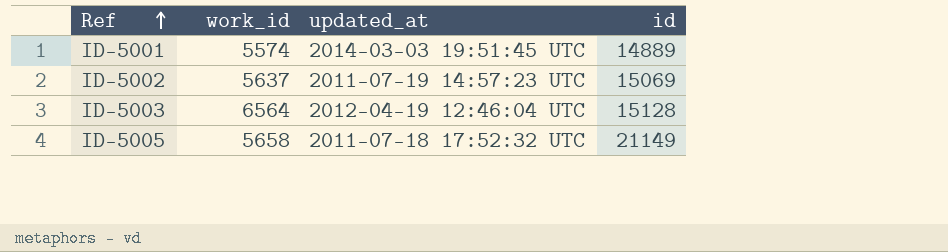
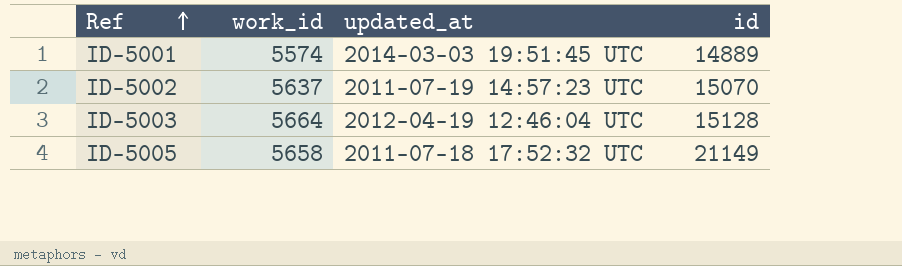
ID-5002 | id: 15069 -> 15070
ID-5003 | work_id: 6564 -> 5664

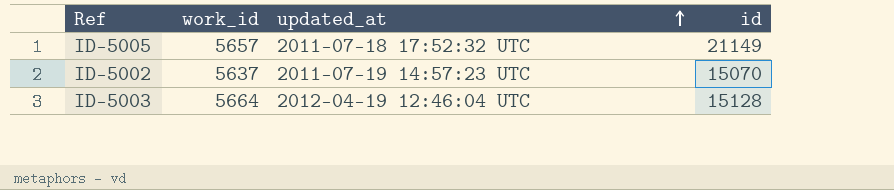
row order: Ref ascending -> updated_at ascending
row ID-5001: 5574 | 2014-03-03 19:51:45 UTC | 14889 -> none
ID-5005 | work_id: 5658 -> 5657

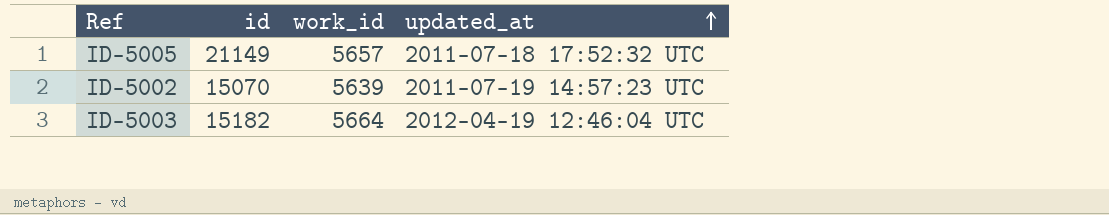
column id | position: 4 -> 2
ID-5002 | work_id: 5637 -> 5639
ID-5003 | id: 15128 -> 15182

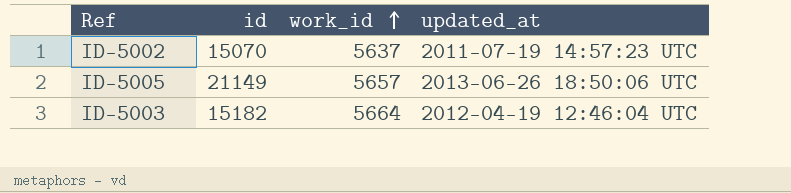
row order: updated_at ascending -> work_id ascending
ID-5002 | work_id: 5639 -> 5637
ID-5005 | updated_at: 2011-07-18 17:52:32 UTC -> 2013-06-26 18:50:06 UTC

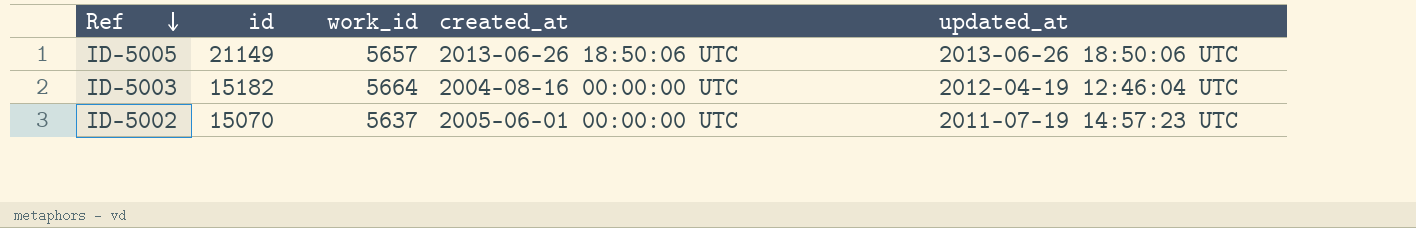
row order: work_id ascending -> Ref descending
column created_at | position: none -> 4

